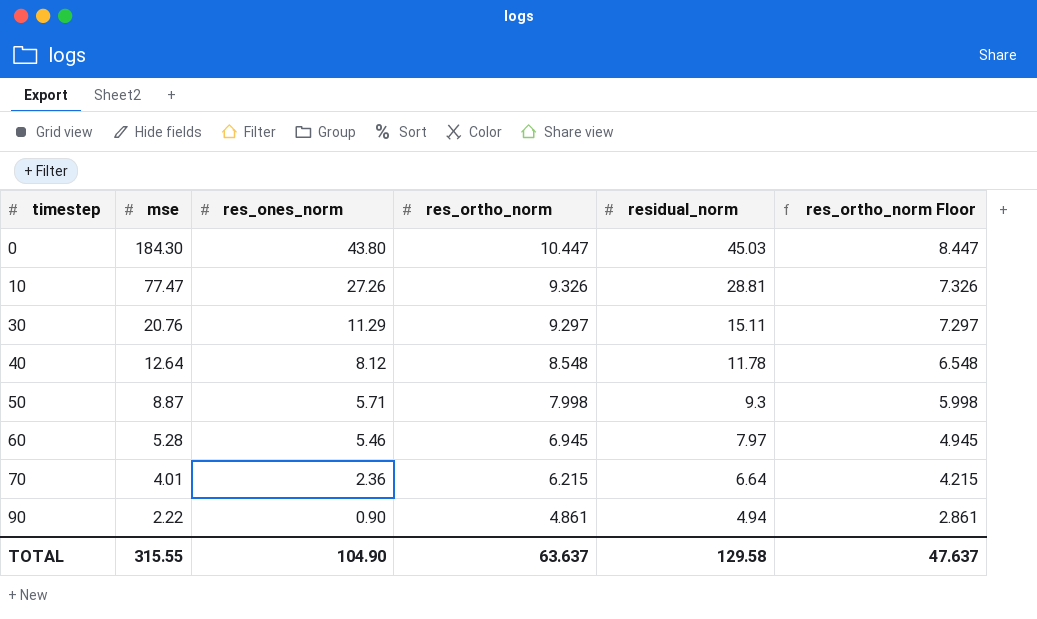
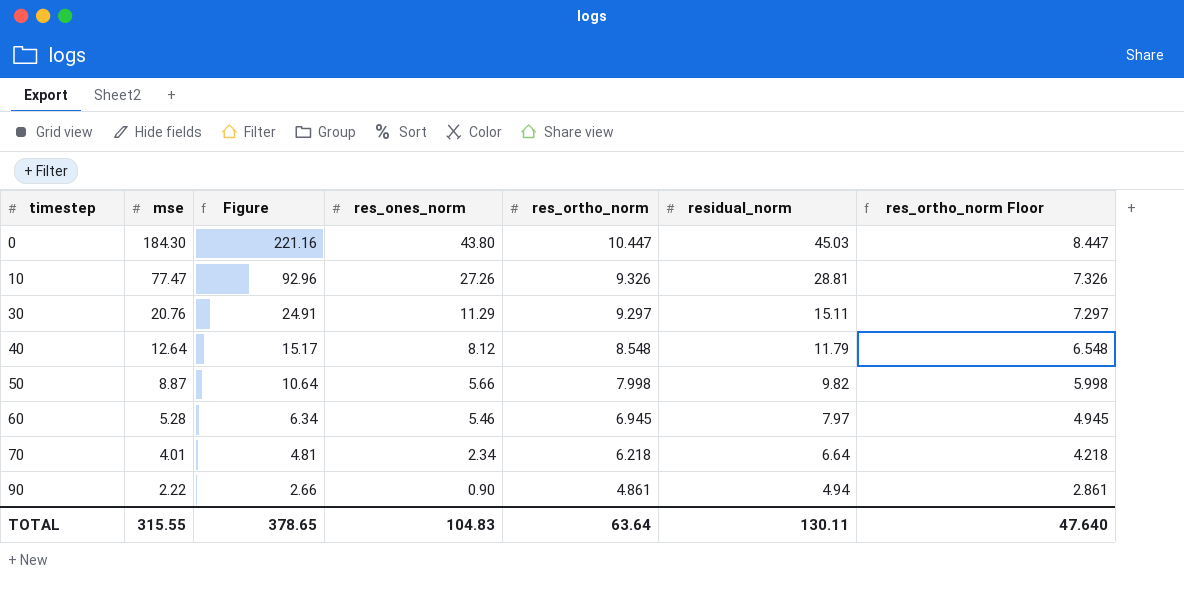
column Figure | formula: none -> [mse] * 1.2
40 | residual_norm: 11.78 -> 11.79
50 | res_ones_norm: 5.71 -> 5.66
50 | residual_norm: 9.3 -> 9.82
70 | res_ones_norm: 2.36 -> 2.34
70 | res_ortho_norm: 6.215 -> 6.218
70 | res_ortho_norm Floor: 4.215 -> 4.218
TOTAL | res_ones_norm: 104.90 -> 104.83
TOTAL | res_ortho_norm: 63.637 -> 63.64
TOTAL | residual_norm: 129.58 -> 130.11
TOTAL | res_ortho_norm Floor: 47.637 -> 47.640

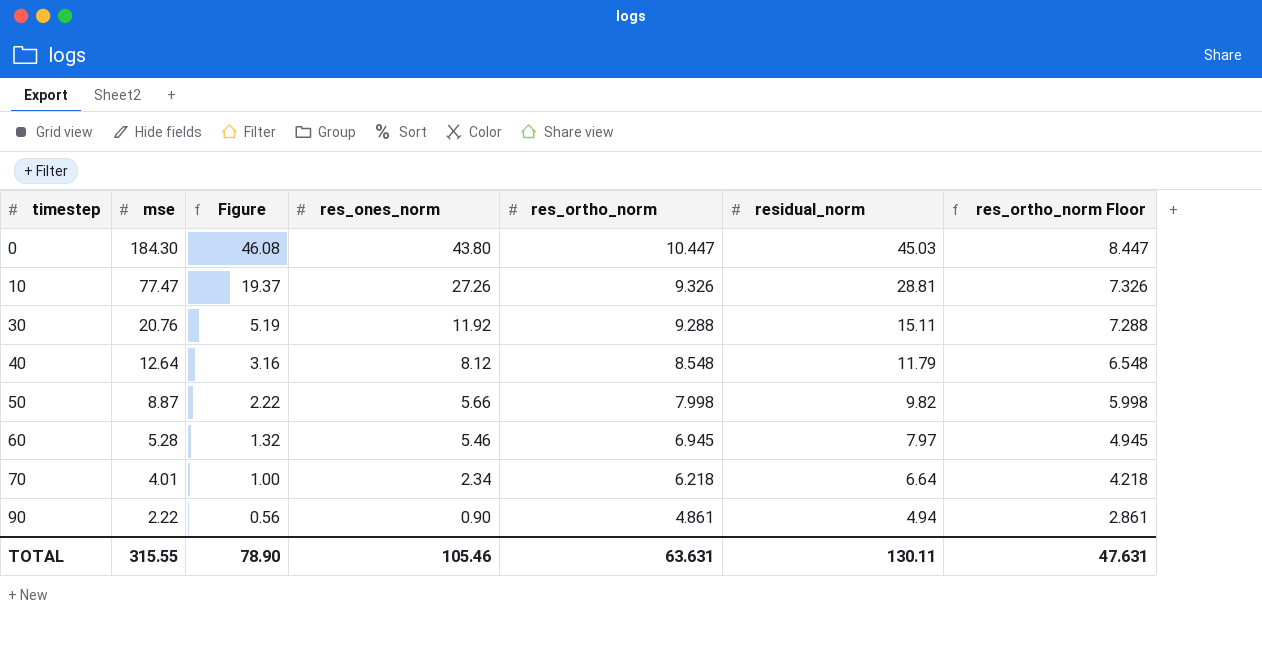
column Figure | formula: [mse] * 1.2 -> [mse] * 0.25
30 | res_ones_norm: 11.29 -> 11.92
30 | res_ortho_norm: 9.297 -> 9.288
30 | res_ortho_norm Floor: 7.297 -> 7.288
TOTAL | Figure: 378.65 -> 78.90
TOTAL | res_ones_norm: 104.83 -> 105.46
TOTAL | res_ortho_norm: 63.64 -> 63.631
TOTAL | res_ortho_norm Floor: 47.640 -> 47.631

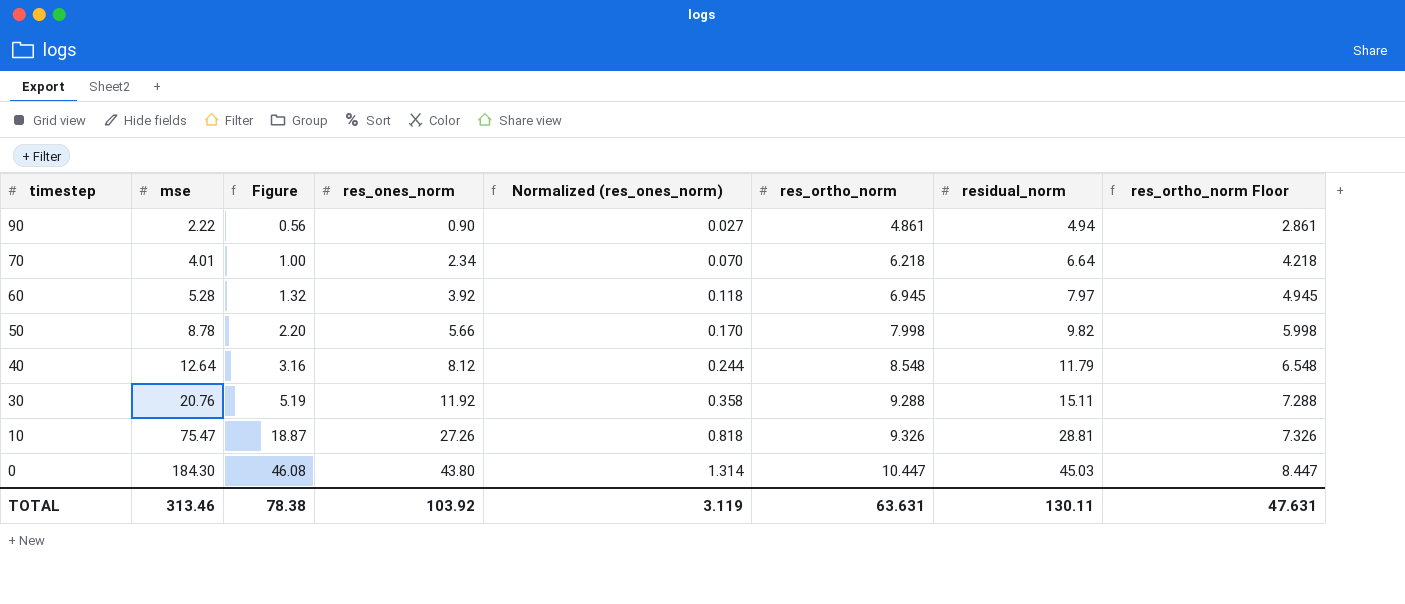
row order: timestep ascending -> timestep descending
column Normalized (res_ones_norm) | formula: none -> [res_ones_norm] * 0.03
60 | res_ones_norm: 5.46 -> 3.92
50 | mse: 8.87 -> 8.78
50 | Figure: 2.22 -> 2.20
10 | mse: 77.47 -> 75.47
10 | Figure: 19.37 -> 18.87
TOTAL | mse: 315.55 -> 313.46
TOTAL | Figure: 78.90 -> 78.38
TOTAL | res_ones_norm: 105.46 -> 103.92

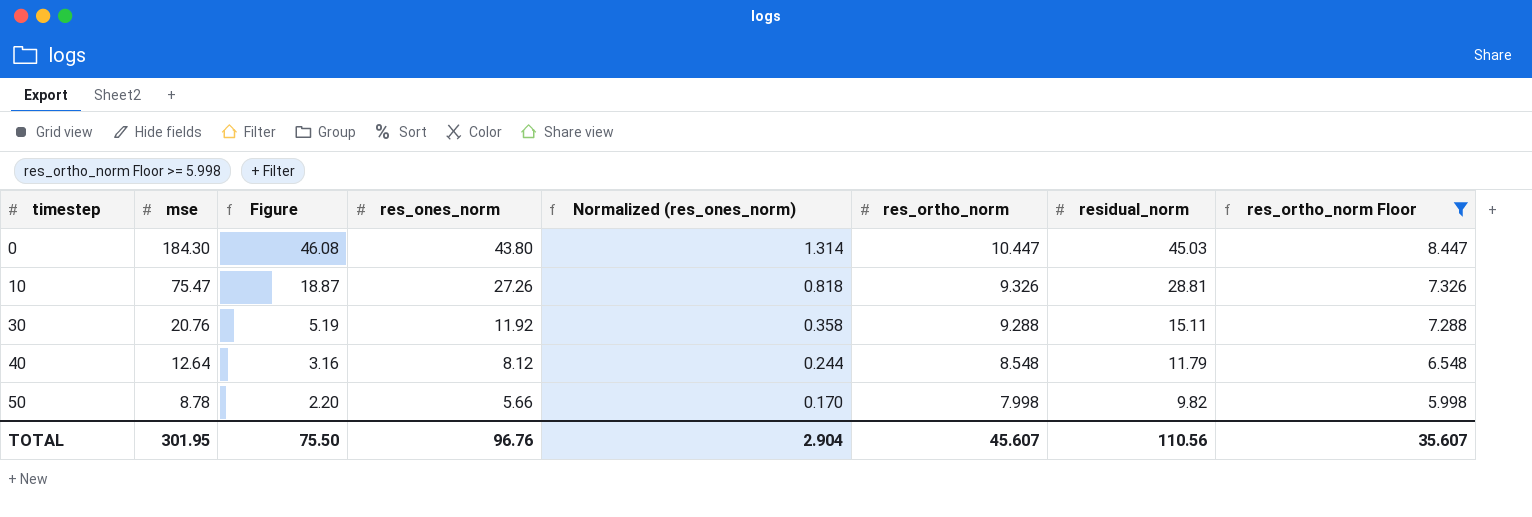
filter: none -> res_ortho_norm Floor >= 5.998
row order: timestep descending -> timestep ascending
TOTAL | mse: 313.46 -> 301.95
TOTAL | Figure: 78.38 -> 75.50
TOTAL | res_ones_norm: 103.92 -> 96.76
TOTAL | Normalized (res_ones_norm): 3.119 -> 2.904
TOTAL | res_ortho_norm: 63.631 -> 45.607
TOTAL | residual_norm: 130.11 -> 110.56
TOTAL | res_ortho_norm Floor: 47.631 -> 35.607

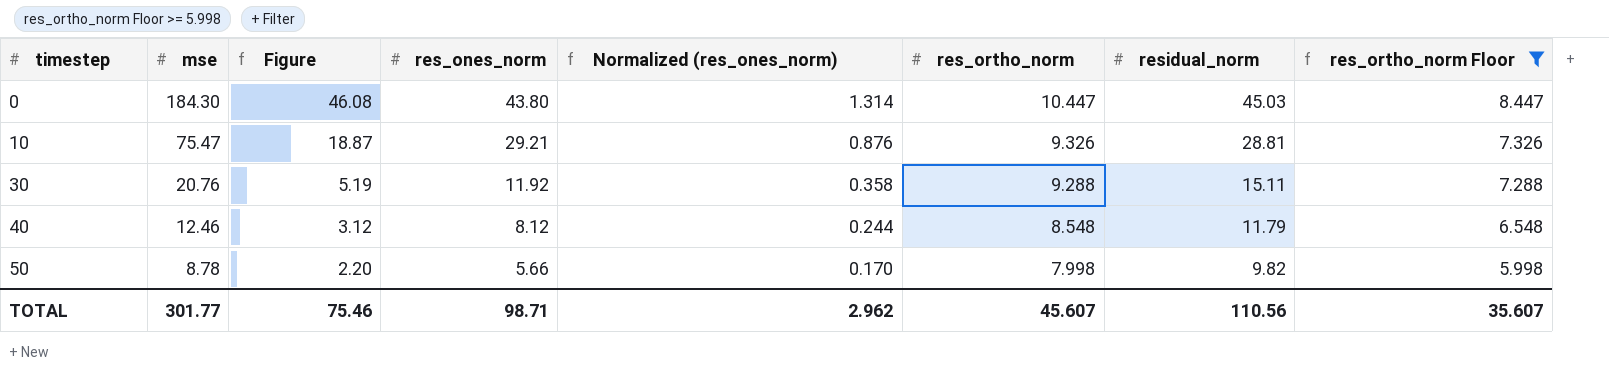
10 | res_ones_norm: 27.26 -> 29.21
10 | Normalized (res_ones_norm): 0.818 -> 0.876
40 | mse: 12.64 -> 12.46
40 | Figure: 3.16 -> 3.12
TOTAL | mse: 301.95 -> 301.77
TOTAL | Figure: 75.50 -> 75.46
TOTAL | res_ones_norm: 96.76 -> 98.71
TOTAL | Normalized (res_ones_norm): 2.904 -> 2.962

